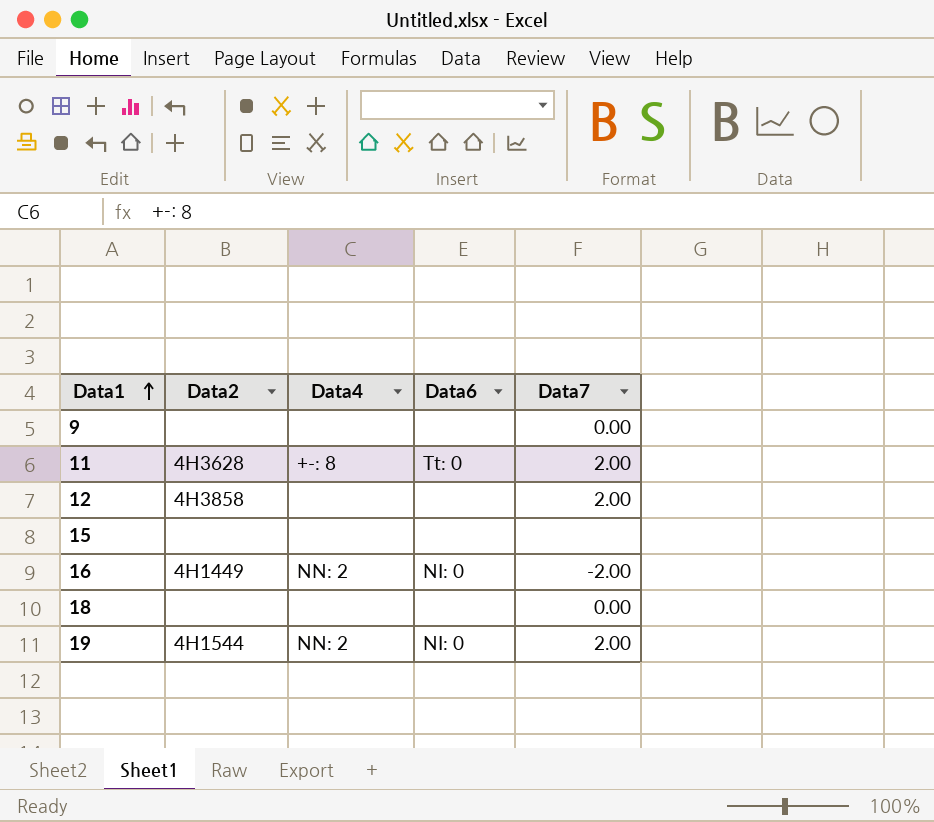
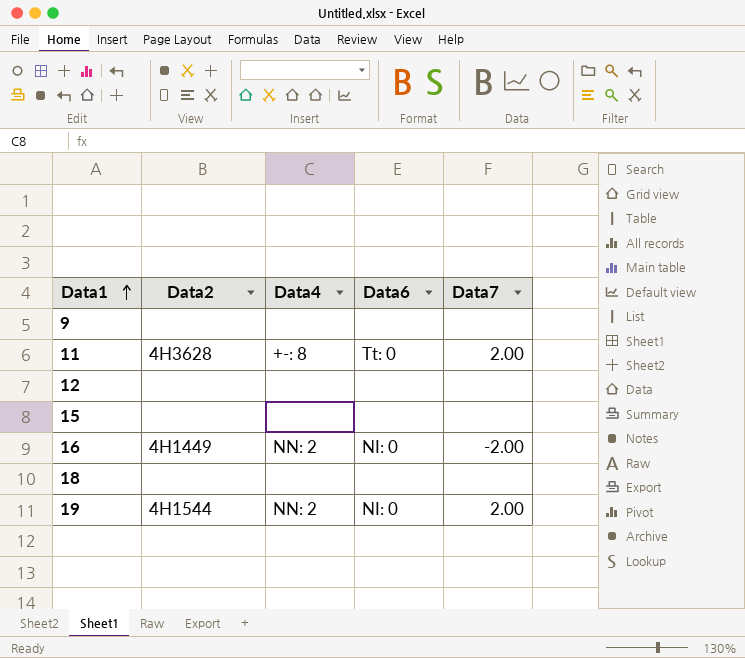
9 | Data7: 0.00 -> none
12 | Data2: 4H3858 -> none
12 | Data7: 2.00 -> none
18 | Data7: 0.00 -> none

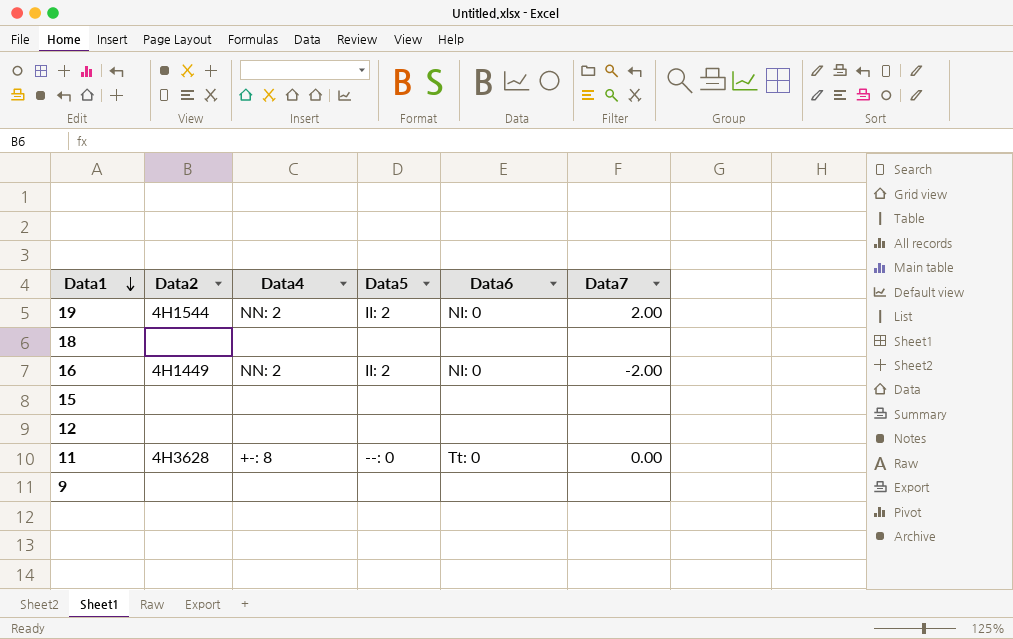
row order: Data1 ascending -> Data1 descending
column Data5 | position: none -> 4
11 | Data7: 2.00 -> 0.00

